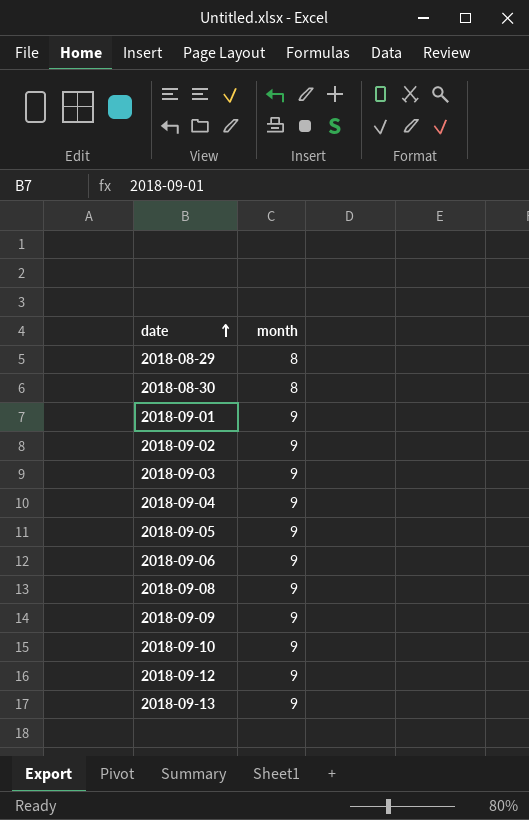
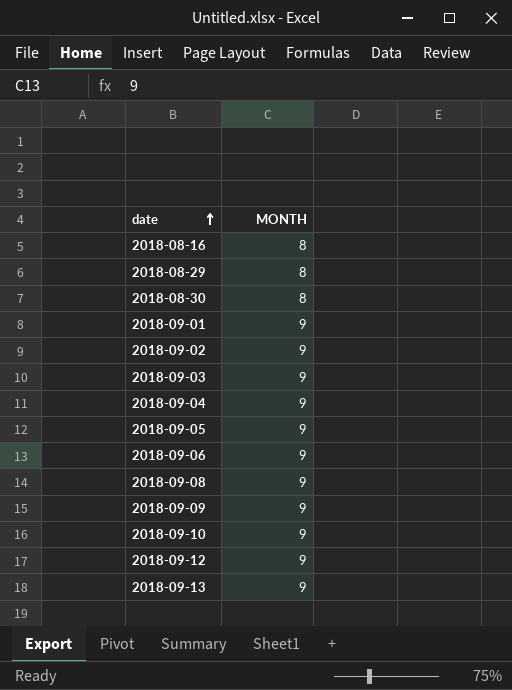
column name: month -> MONTH
row 2018-08-16: none -> 8

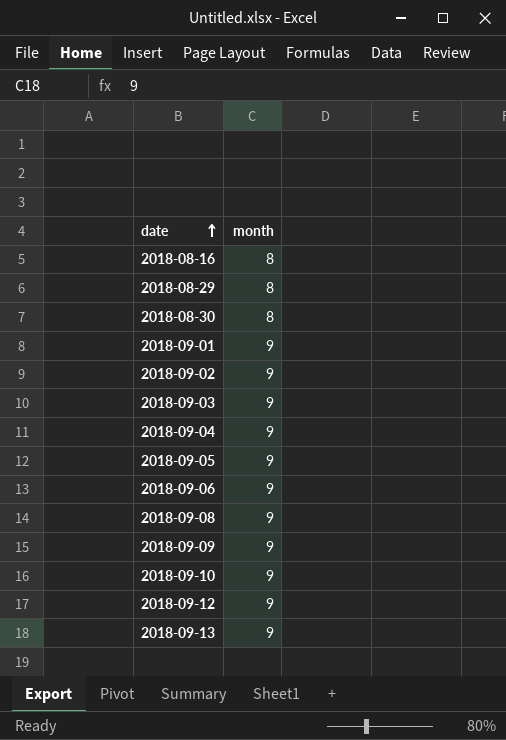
column name: MONTH -> month

